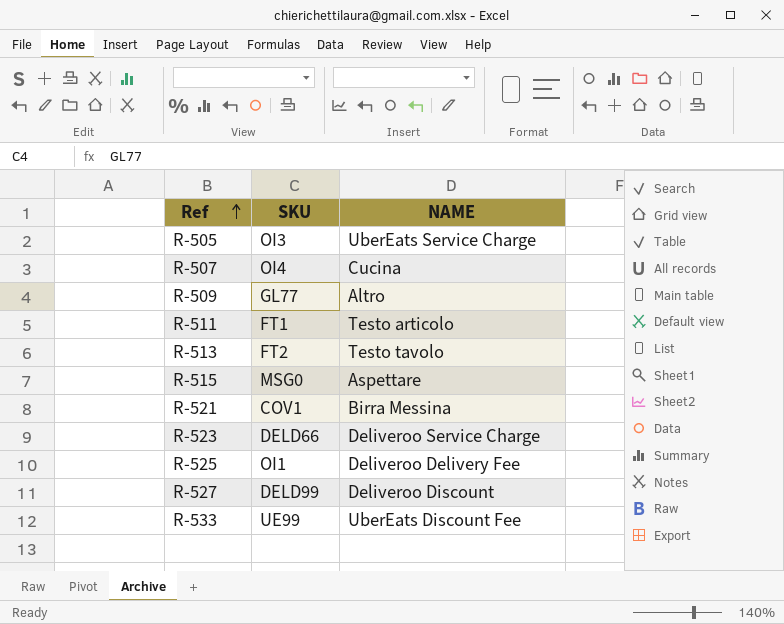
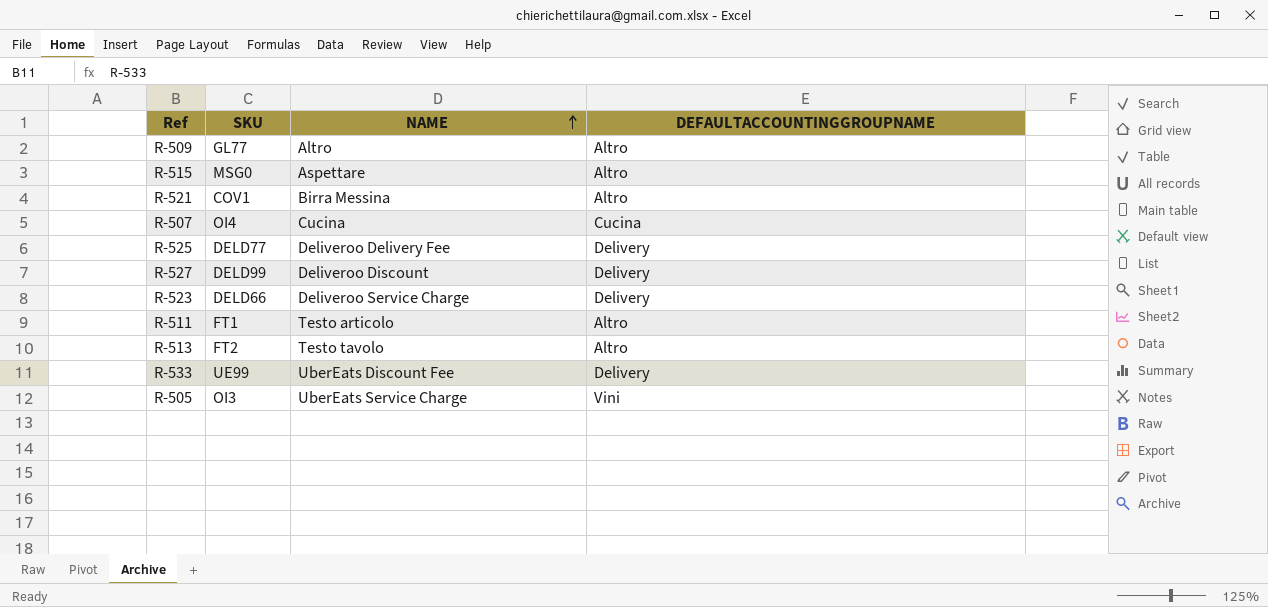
row order: Ref ascending -> NAME ascending
column DEFAULTACCOUNTINGGROUPNAME | position: none -> 4
R-525 | SKU: OI1 -> DELD77

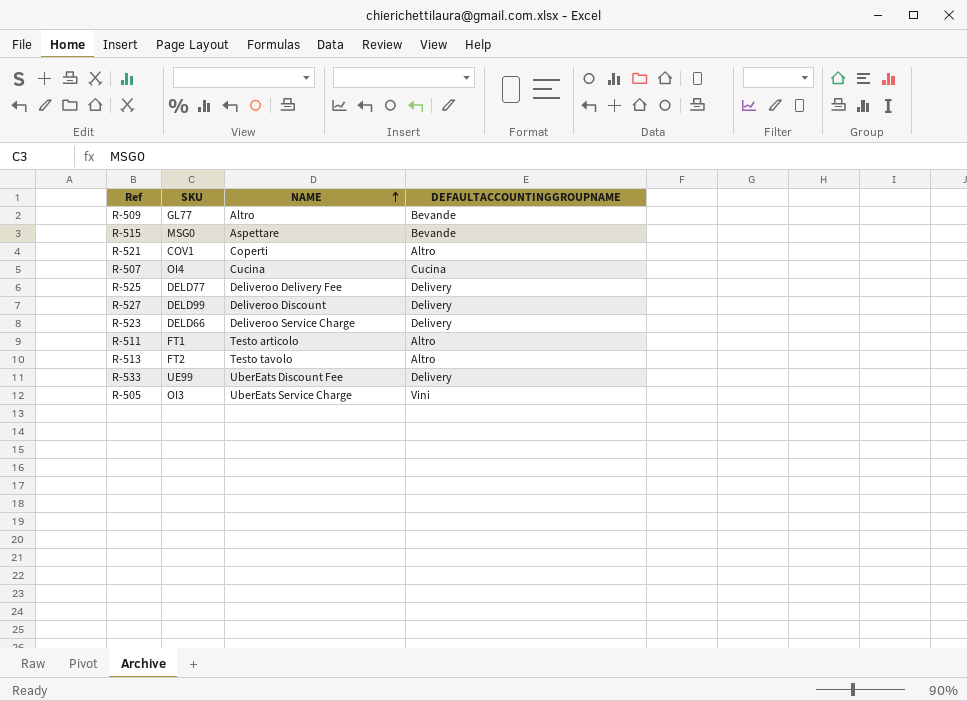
R-509 | DEFAULTACCOUNTINGGROUPNAME: Altro -> Bevande
R-515 | DEFAULTACCOUNTINGGROUPNAME: Altro -> Bevande
R-521 | NAME: Birra Messina -> Coperti

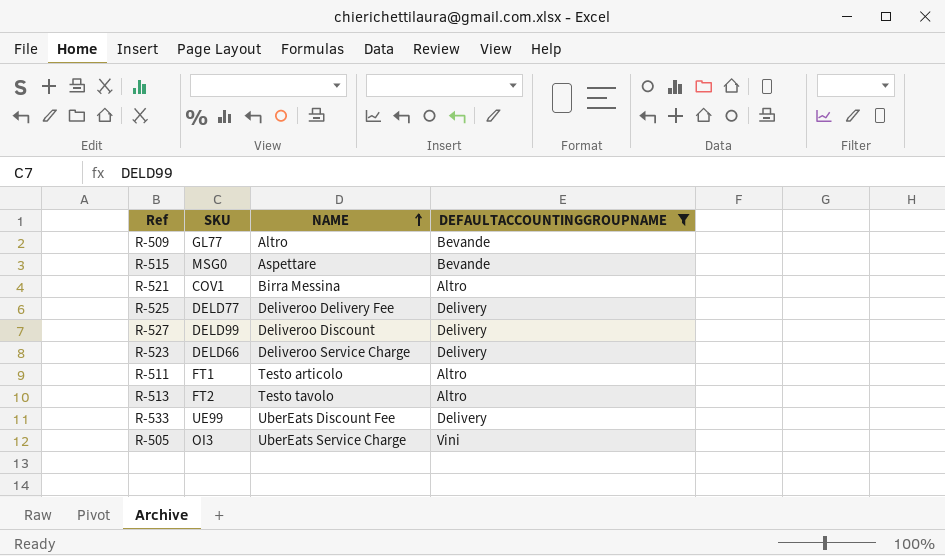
filter: none -> DEFAULTACCOUNTINGGROUPNAME != Cucina
R-521 | NAME: Coperti -> Birra Messina

